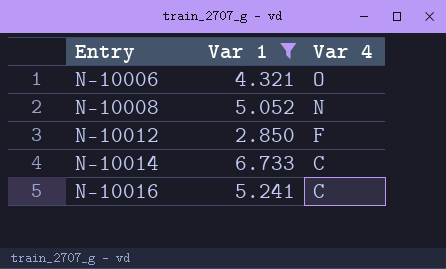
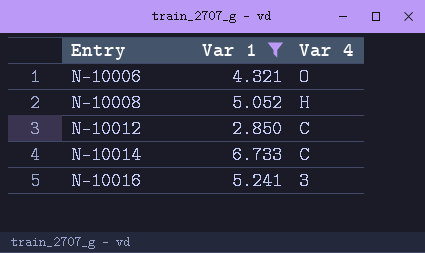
N-10008 | Var 4: N -> H
N-10012 | Var 4: F -> C
N-10016 | Var 4: C -> 3

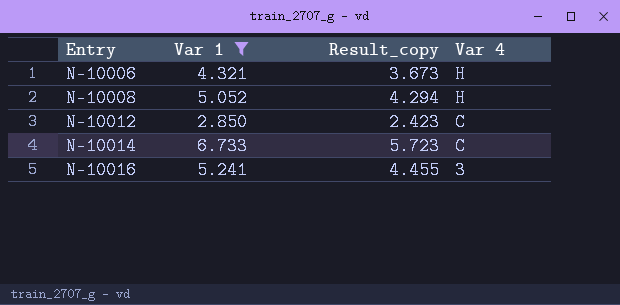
column Result_copy | formula: none -> [Var 1] * 0.85
N-10006 | Var 4: O -> H

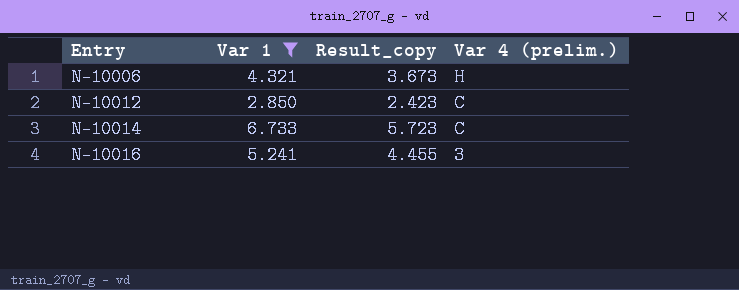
column name: Var 4 -> Var 4 (prelim.)
row N-10008: 5.052 | 4.294 | H -> none

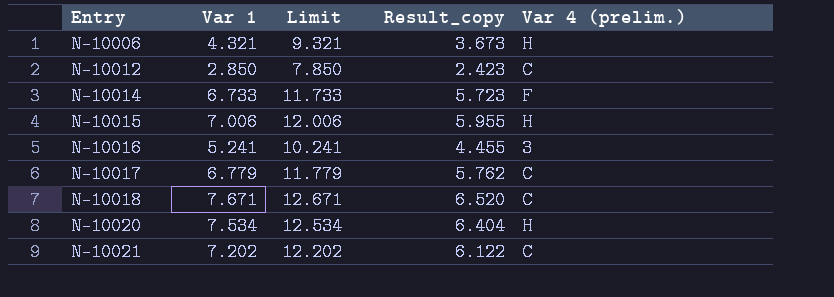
filter: Var 1 <= 6.733 -> none
column Limit | formula: none -> [Var 1] + 5
N-10014 | Var 4 (prelim.): C -> F

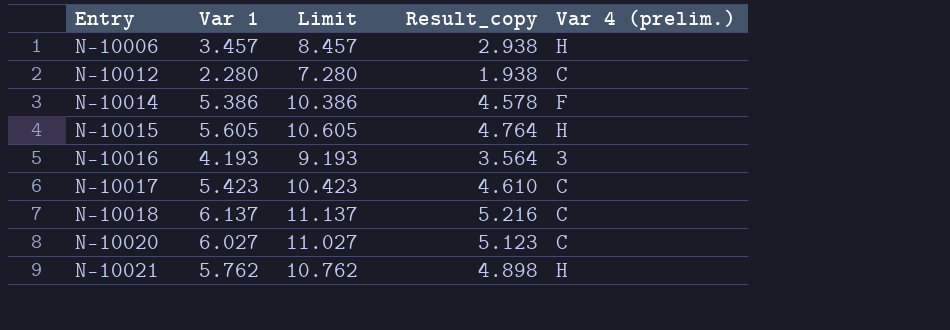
N-10006 | Var 1: 4.321 -> 3.457
N-10006 | Limit: 9.321 -> 8.457
N-10006 | Result_copy: 3.673 -> 2.938
N-10012 | Var 1: 2.850 -> 2.280
N-10012 | Limit: 7.850 -> 7.280
N-10012 | Result_copy: 2.423 -> 1.938
N-10014 | Var 1: 6.733 -> 5.386
N-10014 | Limit: 11.733 -> 10.386
N-10014 | Result_copy: 5.723 -> 4.578
N-10015 | Var 1: 7.006 -> 5.605
N-10015 | Limit: 12.006 -> 10.605
N-10015 | Result_copy: 5.955 -> 4.764
N-10016 | Var 1: 5.241 -> 4.193
N-10016 | Limit: 10.241 -> 9.193
N-10016 | Result_copy: 4.455 -> 3.564
N-10017 | Var 1: 6.779 -> 5.423
N-10017 | Limit: 11.779 -> 10.423
N-10017 | Result_copy: 5.762 -> 4.610
N-10018 | Var 1: 7.671 -> 6.137
N-10018 | Limit: 12.671 -> 11.137
N-10018 | Result_copy: 6.520 -> 5.216
N-10020 | Var 1: 7.534 -> 6.027
N-10020 | Limit: 12.534 -> 11.027
N-10020 | Result_copy: 6.404 -> 5.123
N-10020 | Var 4 (prelim.): H -> C
N-10021 | Var 1: 7.202 -> 5.762
N-10021 | Limit: 12.202 -> 10.762
N-10021 | Result_copy: 6.122 -> 4.898
N-10021 | Var 4 (prelim.): C -> H

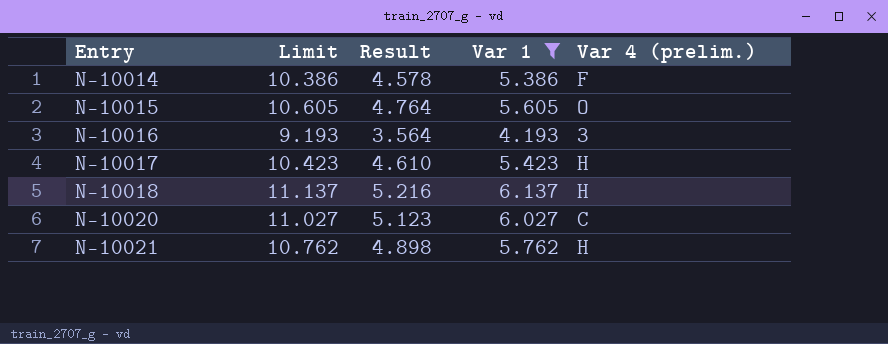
filter: none -> Var 1 >= 4.193
column name: Result_copy -> Result
column Var 1 | position: 2 -> 4
N-10015 | Var 4 (prelim.): H -> O
N-10017 | Var 4 (prelim.): C -> H
N-10018 | Var 4 (prelim.): C -> H

